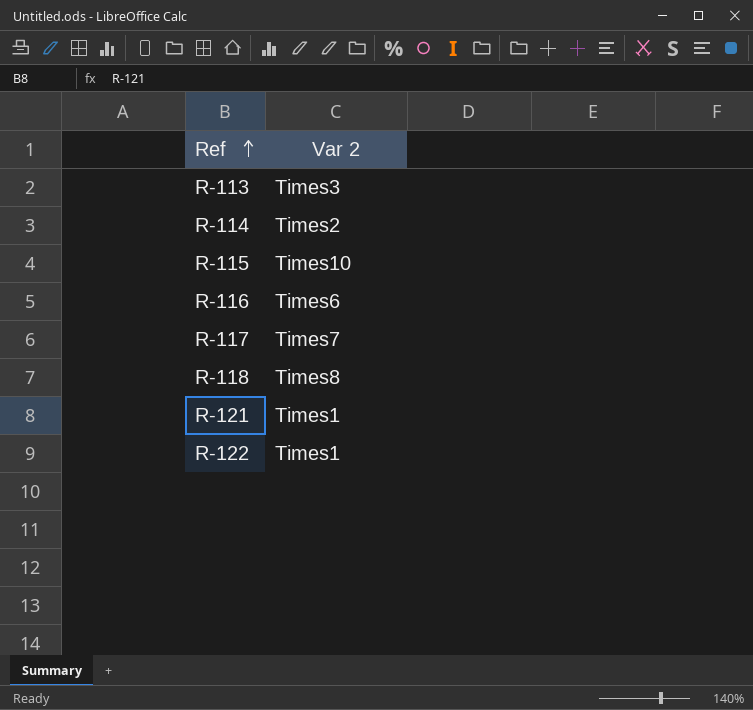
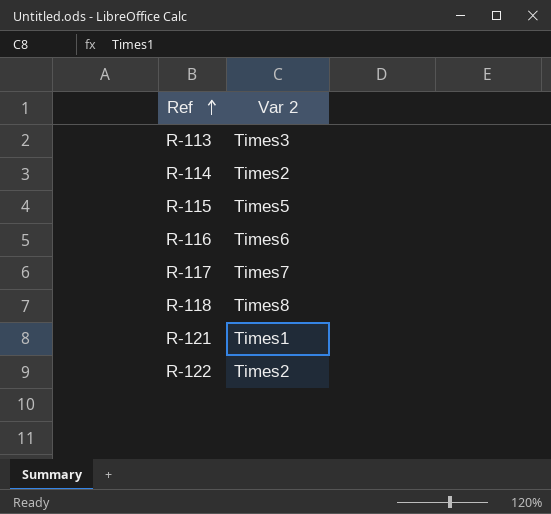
R-115 | Var 2: Times10 -> Times5
R-122 | Var 2: Times1 -> Times2

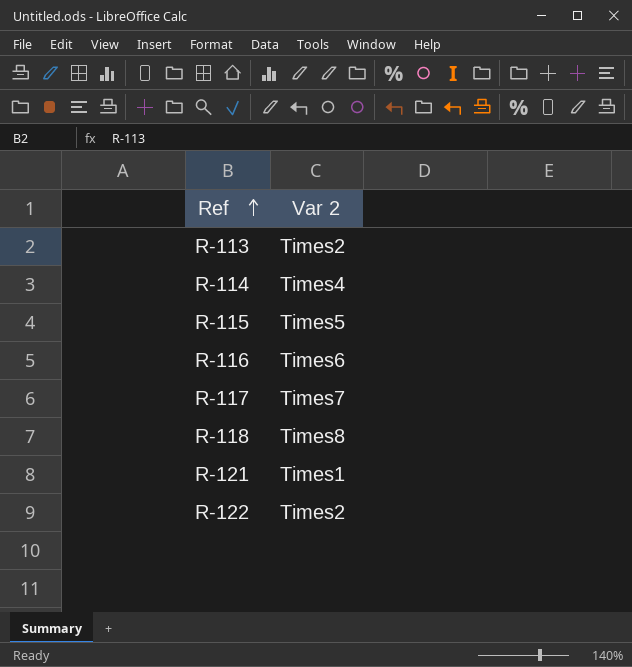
R-113 | Var 2: Times3 -> Times2
R-114 | Var 2: Times2 -> Times4

